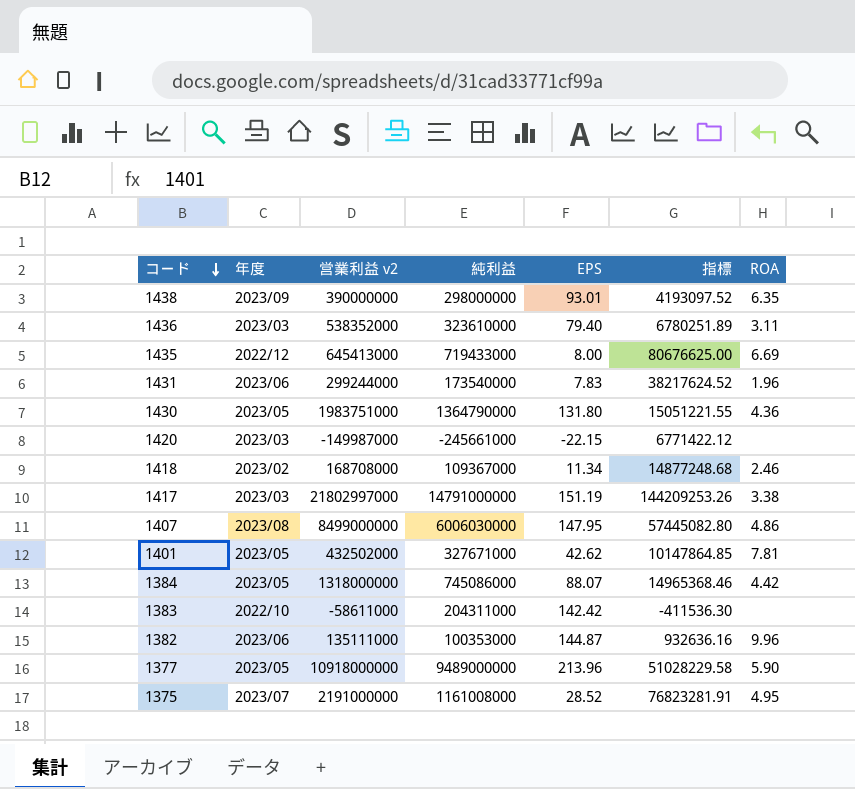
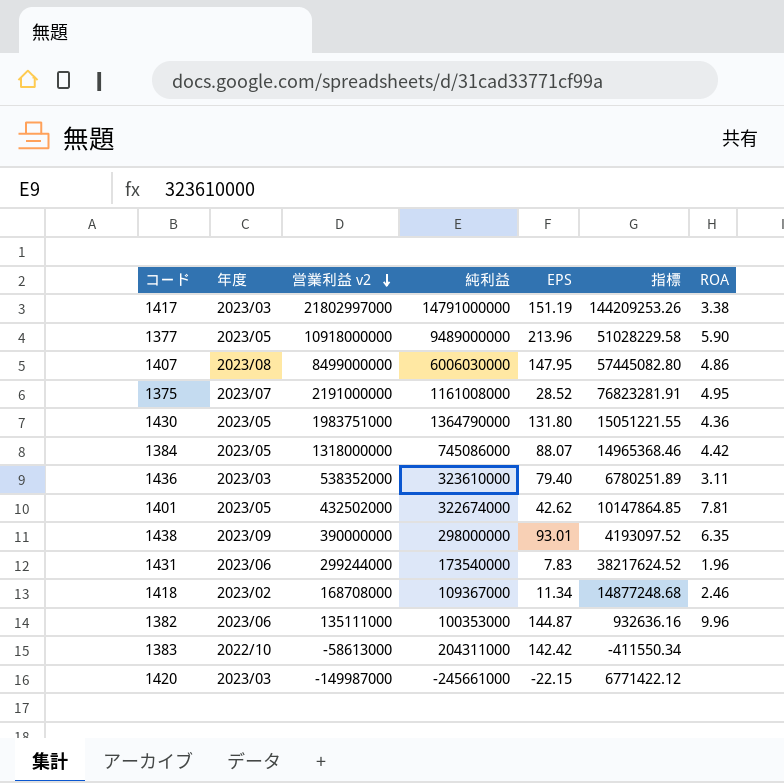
row order: コード descending -> 営業利益 v2 descending
row 1435: 2022/12 | 645413000 | 719433000 | 8.00 | 80676625.00 | 6.69 -> none
1401 | 純利益: 327671000 -> 322674000
1383 | 営業利益 v2: -58611000 -> -58613000
1383 | 指標: -411536.30 -> -411550.34

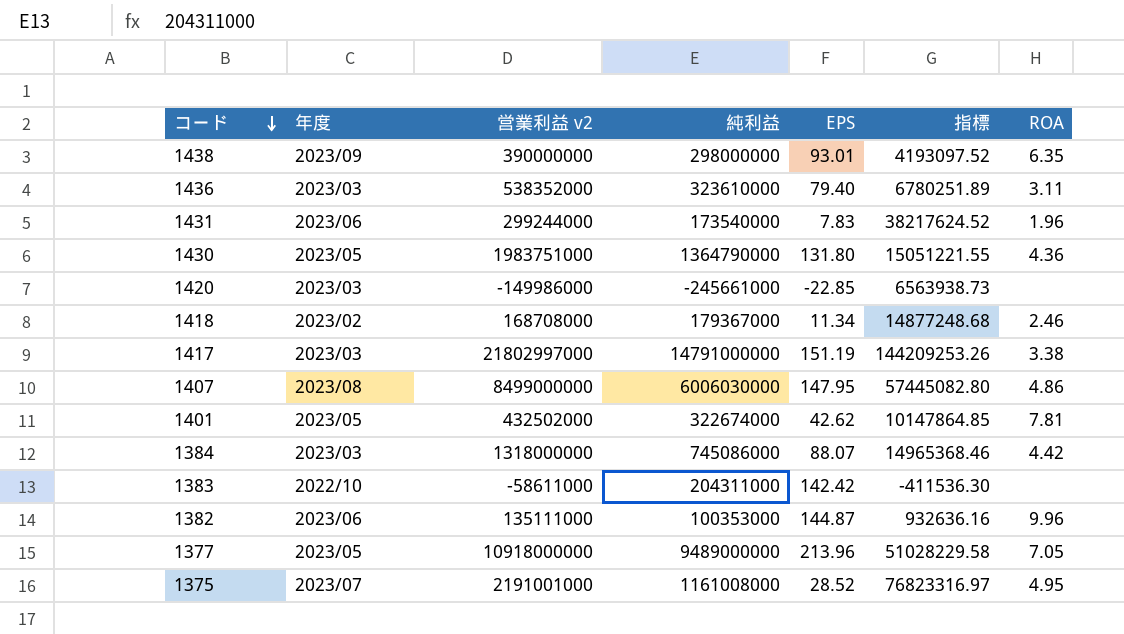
row order: 営業利益 v2 descending -> コード descending
1420 | 営業利益 v2: -149987000 -> -149986000
1420 | EPS: -22.15 -> -22.85
1420 | 指標: 6771422.12 -> 6563938.73
1418 | 純利益: 109367000 -> 179367000
1384 | 年度: 2023/05 -> 2023/03
1383 | 営業利益 v2: -58613000 -> -58611000
1383 | 指標: -411550.34 -> -411536.30
1377 | ROA: 5.90 -> 7.05
1375 | 営業利益 v2: 2191000000 -> 2191001000
1375 | 指標: 76823281.91 -> 76823316.97

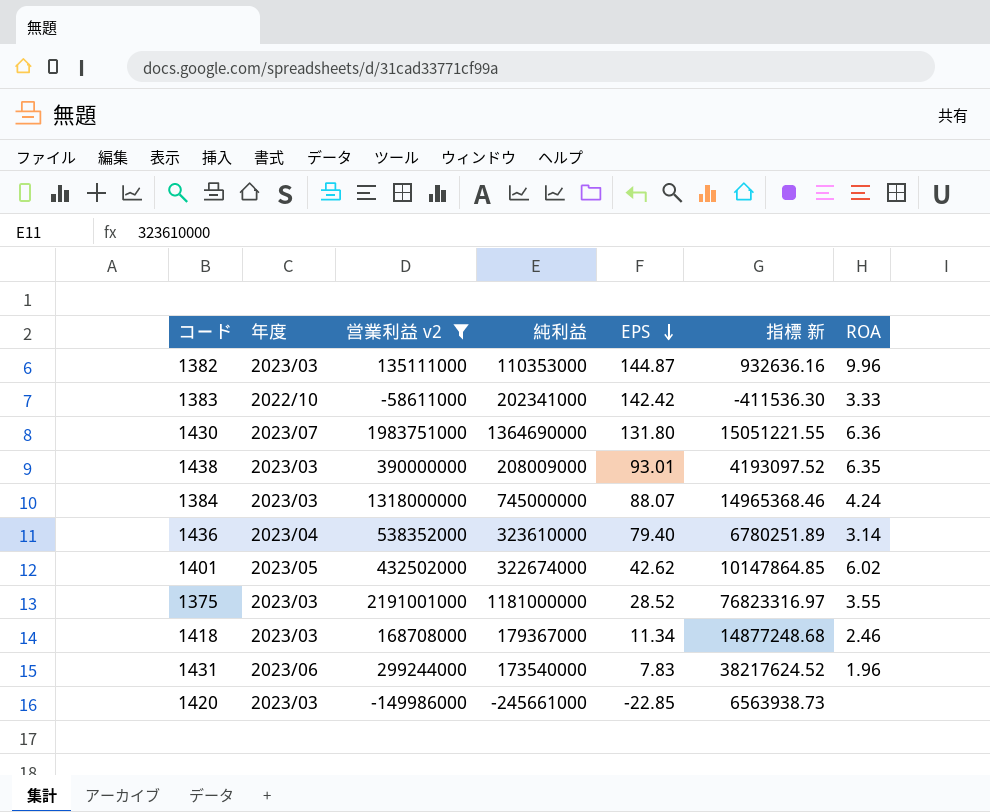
filter: none -> 営業利益 v2 <= 2191001000
row order: コード descending -> EPS descending
column name: 指標 -> 指標 新
1382 | 年度: 2023/06 -> 2023/03
1382 | 純利益: 100353000 -> 110353000
1383 | 純利益: 204311000 -> 202341000
1383 | ROA: none -> 3.33
1430 | 年度: 2023/05 -> 2023/07
1430 | 純利益: 1364790000 -> 1364690000
1430 | ROA: 4.36 -> 6.36
1438 | 年度: 2023/09 -> 2023/03
1438 | 純利益: 298000000 -> 208009000
1384 | 純利益: 745086000 -> 745000000
1384 | ROA: 4.42 -> 4.24
1436 | 年度: 2023/03 -> 2023/04
1436 | ROA: 3.11 -> 3.14
1401 | ROA: 7.81 -> 6.02
1375 | 年度: 2023/07 -> 2023/03
1375 | 純利益: 1161008000 -> 1181000000
1375 | ROA: 4.95 -> 3.55
1418 | 年度: 2023/02 -> 2023/03

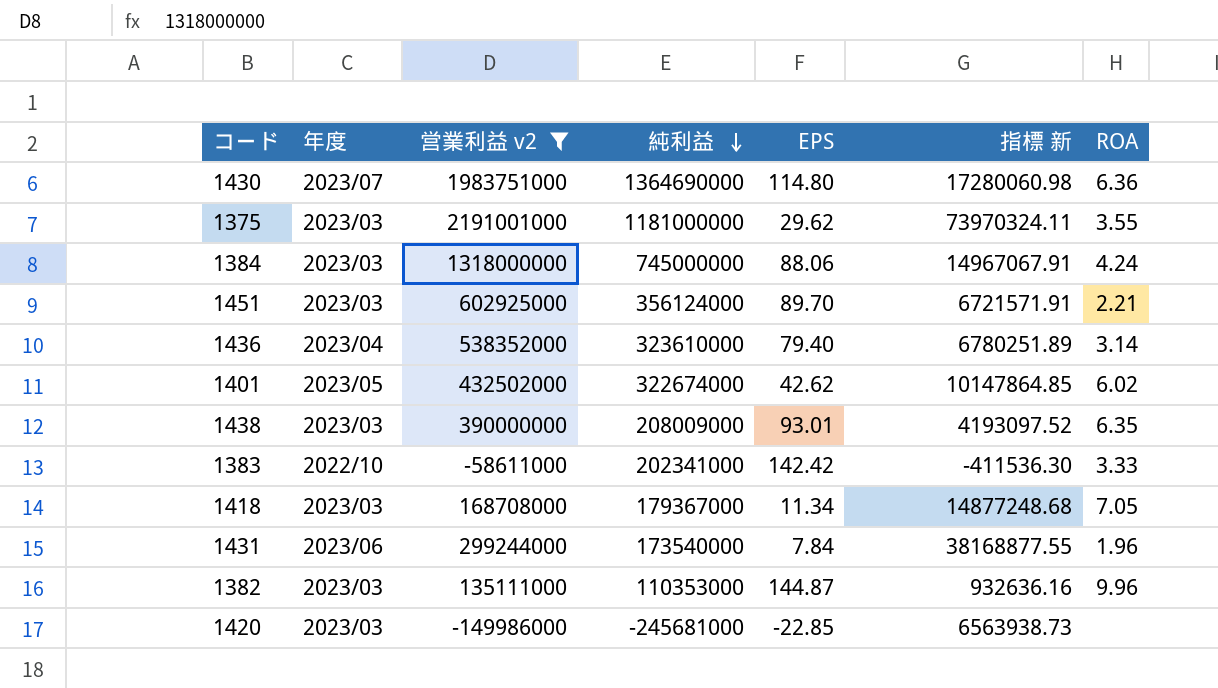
row order: EPS descending -> 純利益 descending
1430 | EPS: 131.80 -> 114.80
1430 | 指標 新: 15051221.55 -> 17280060.98
1375 | EPS: 28.52 -> 29.62
1375 | 指標 新: 76823316.97 -> 73970324.11
1384 | EPS: 88.07 -> 88.06
1384 | 指標 新: 14965368.46 -> 14967067.91
row 1451: none -> 2023/03 | 602925000 | 356124000 | 89.70 | 6721571.91 | 2.21
1418 | ROA: 2.46 -> 7.05
1431 | EPS: 7.83 -> 7.84
1431 | 指標 新: 38217624.52 -> 38168877.55
1420 | 純利益: -245661000 -> -245681000

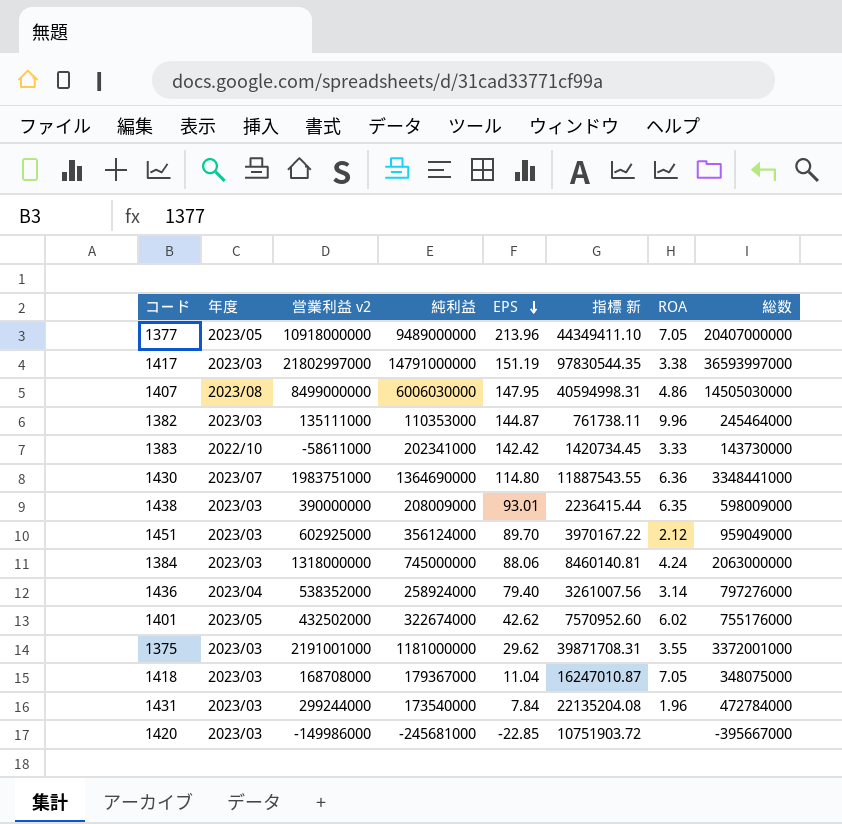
filter: 営業利益 v2 <= 2191001000 -> none
row order: 純利益 descending -> EPS descending
column 指標 新 | formula: [営業利益 v2] / [EPS] -> [純利益] / [EPS]
column 総数 | formula: none -> [営業利益 v2] + [純利益]
1451 | ROA: 2.21 -> 2.12
1436 | 純利益: 323610000 -> 258924000
1418 | EPS: 11.34 -> 11.04
1431 | 年度: 2023/06 -> 2023/03

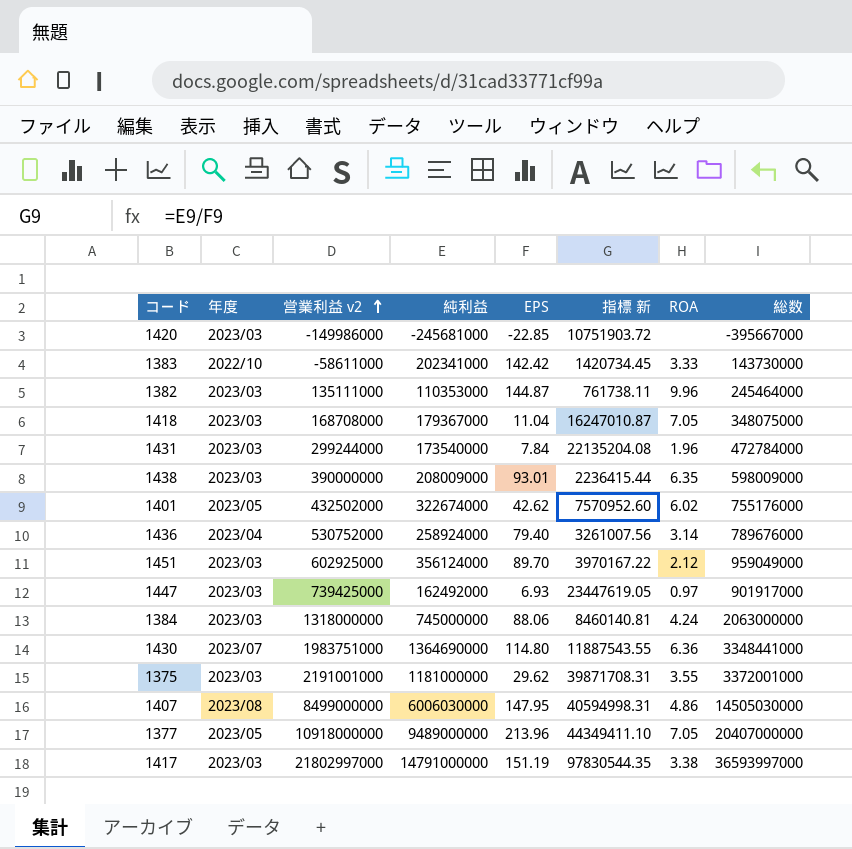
row order: EPS descending -> 営業利益 v2 ascending
1436 | 営業利益 v2: 538352000 -> 530752000
1436 | 総数: 797276000 -> 789676000
row 1447: none -> 2023/03 | 739425000 | 162492000 | 6.93 | 23447619.05 | 0.97 | 901917000

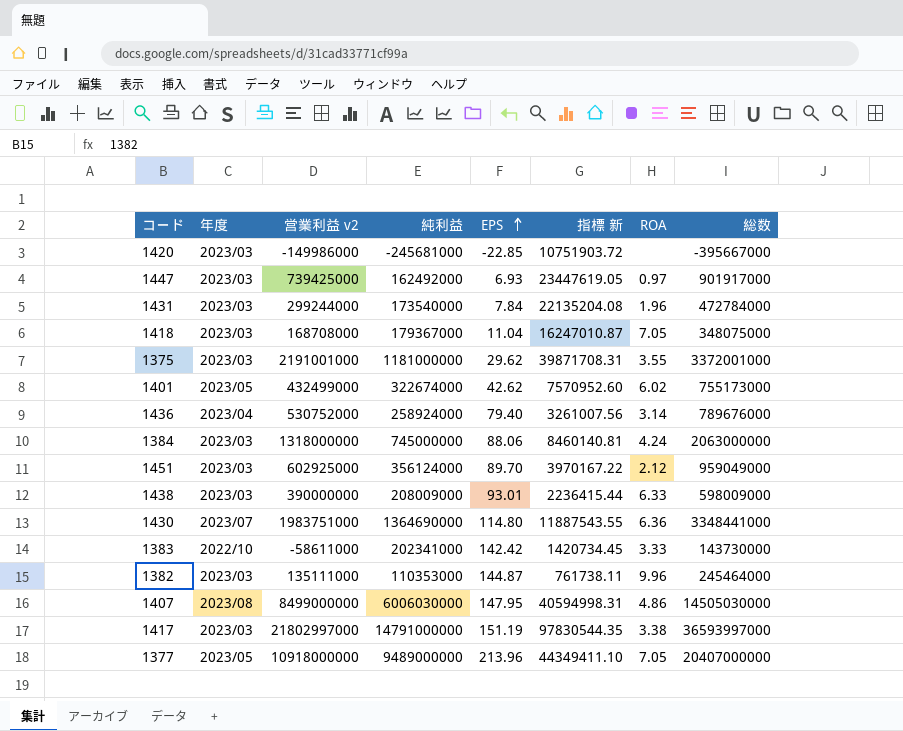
row order: 営業利益 v2 ascending -> EPS ascending
1401 | 営業利益 v2: 432502000 -> 432499000
1401 | 総数: 755176000 -> 755173000
1438 | ROA: 6.35 -> 6.33

